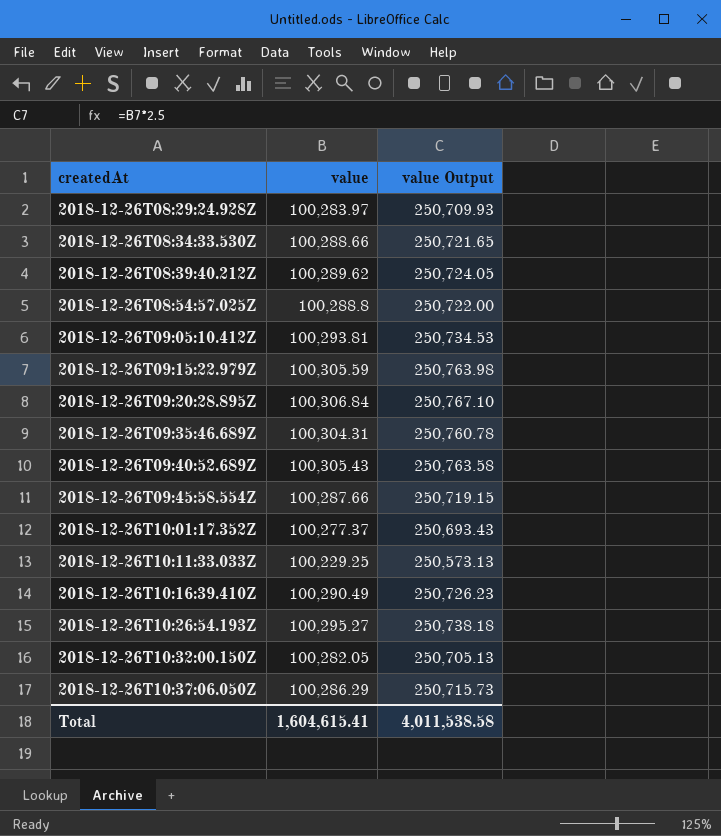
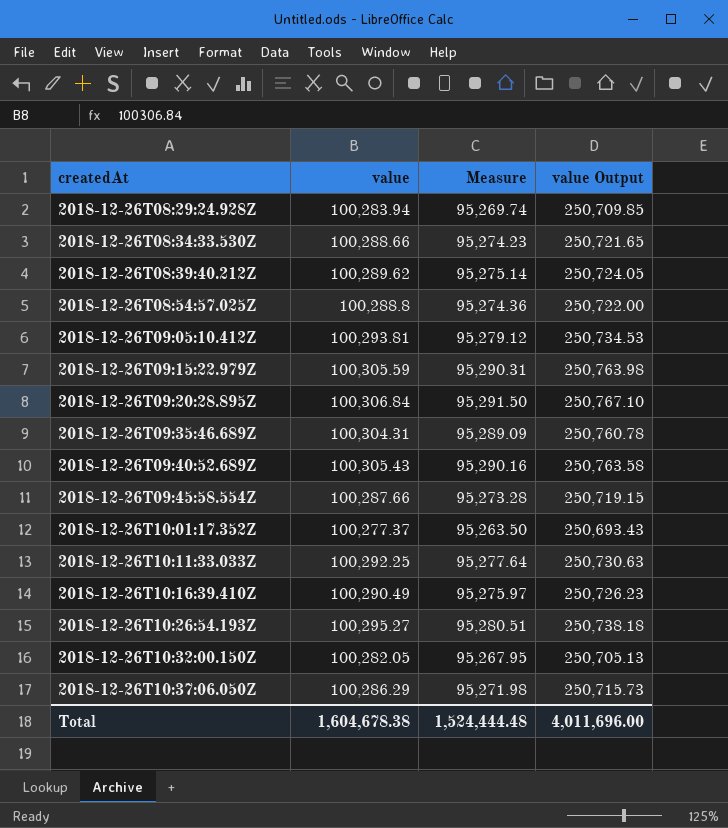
column Measure | formula: none -> [value] * 0.95
2018-12-26T08:29:24.928Z | value: 100,283.97 -> 100,283.94
2018-12-26T08:29:24.928Z | value Output: 250,709.93 -> 250,709.85
2018-12-26T10:11:33.033Z | value: 100,229.25 -> 100,292.25
2018-12-26T10:11:33.033Z | value Output: 250,573.13 -> 250,730.63
Total | value: 1,604,615.41 -> 1,604,678.38
Total | value Output: 4,011,538.58 -> 4,011,696.00

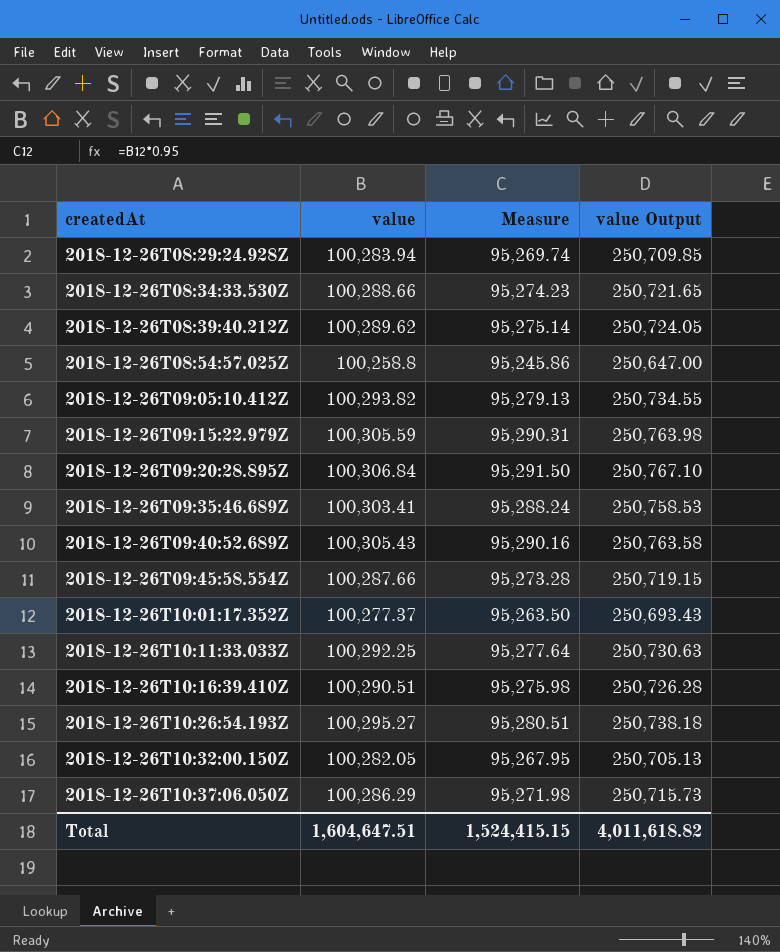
2018-12-26T08:54:57.025Z | value: 100,288.8 -> 100,258.8
2018-12-26T08:54:57.025Z | Measure: 95,274.36 -> 95,245.86
2018-12-26T08:54:57.025Z | value Output: 250,722.00 -> 250,647.00
2018-12-26T09:05:10.412Z | value: 100,293.81 -> 100,293.82
2018-12-26T09:05:10.412Z | Measure: 95,279.12 -> 95,279.13
2018-12-26T09:05:10.412Z | value Output: 250,734.53 -> 250,734.55
2018-12-26T09:35:46.689Z | value: 100,304.31 -> 100,303.41
2018-12-26T09:35:46.689Z | Measure: 95,289.09 -> 95,288.24
2018-12-26T09:35:46.689Z | value Output: 250,760.78 -> 250,758.53
2018-12-26T10:16:39.410Z | value: 100,290.49 -> 100,290.51
2018-12-26T10:16:39.410Z | Measure: 95,275.97 -> 95,275.98
2018-12-26T10:16:39.410Z | value Output: 250,726.23 -> 250,726.28
Total | value: 1,604,678.38 -> 1,604,647.51
Total | Measure: 1,524,444.48 -> 1,524,415.15
Total | value Output: 4,011,696.00 -> 4,011,618.82

